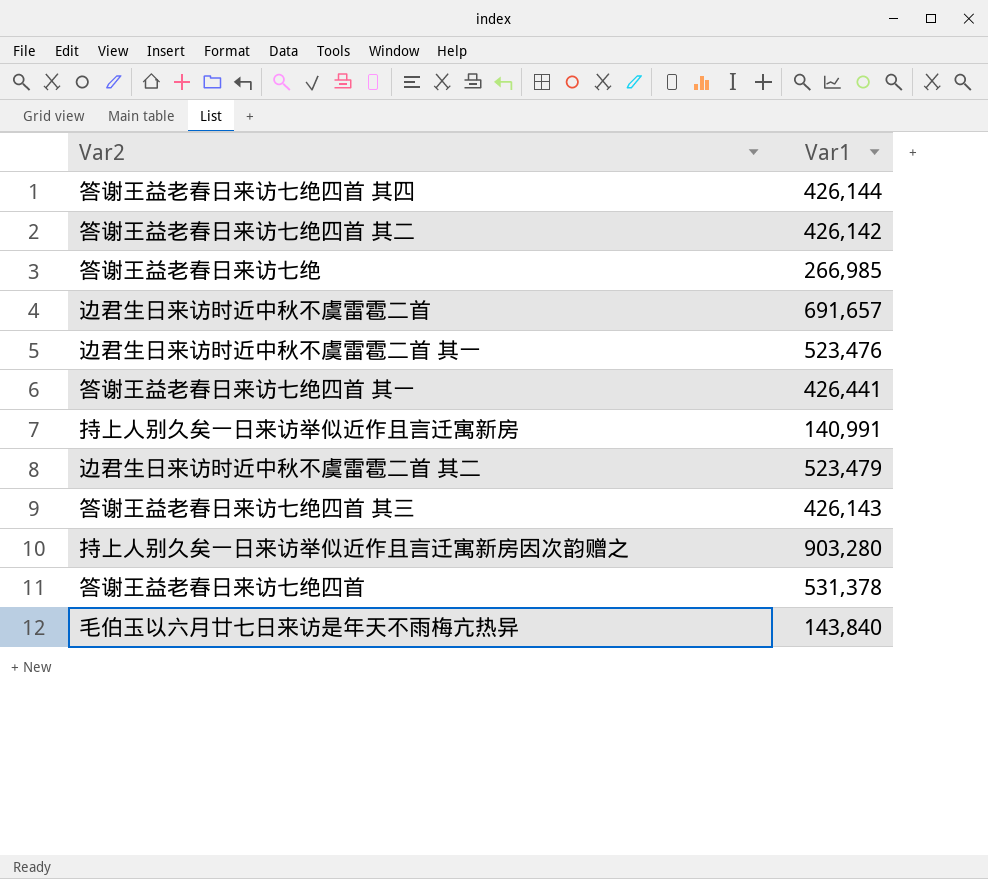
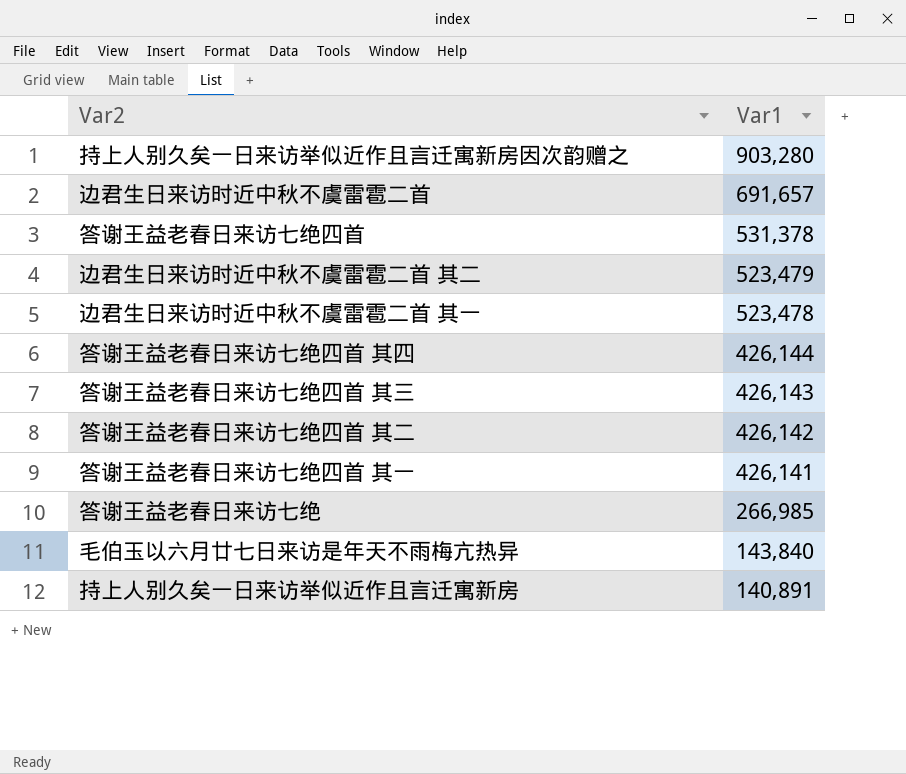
row order: none -> Var1 descending
边君生日来访时近中秋不虞雷雹二首 其一 | Var1: 523,476 -> 523,478
答谢王益老春日来访七绝四首 其一 | Var1: 426,441 -> 426,141
持上人别久矣一日来访举似近作且言迁寓新房 | Var1: 140,991 -> 140,891

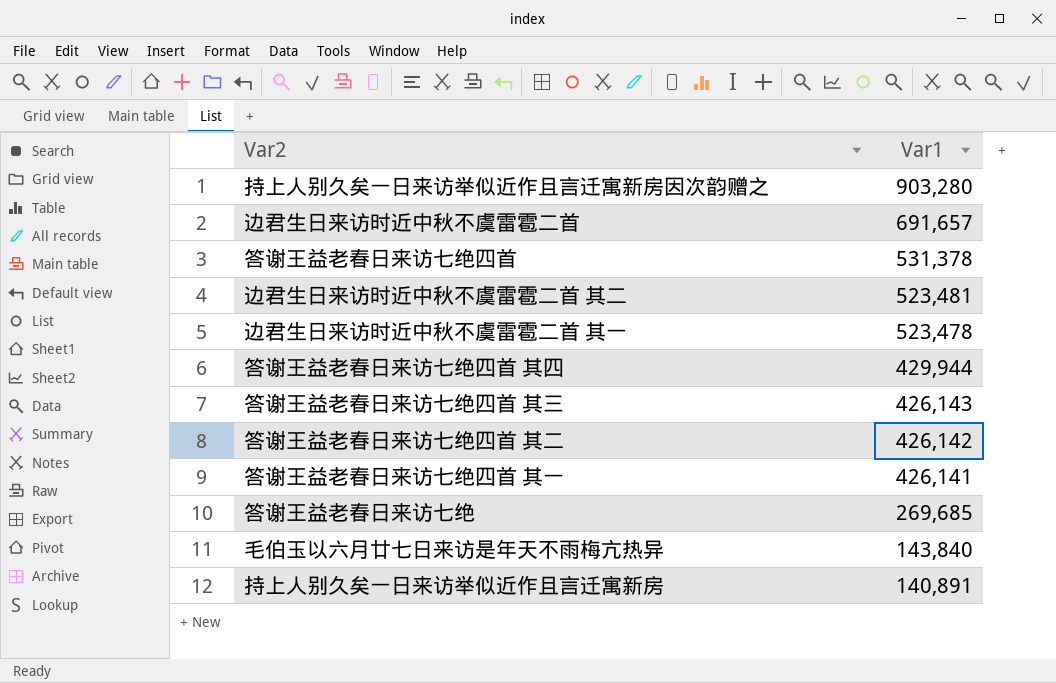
边君生日来访时近中秋不虞雷雹二首 其二 | Var1: 523,479 -> 523,481
答谢王益老春日来访七绝四首 其四 | Var1: 426,144 -> 429,944
答谢王益老春日来访七绝 | Var1: 266,985 -> 269,685

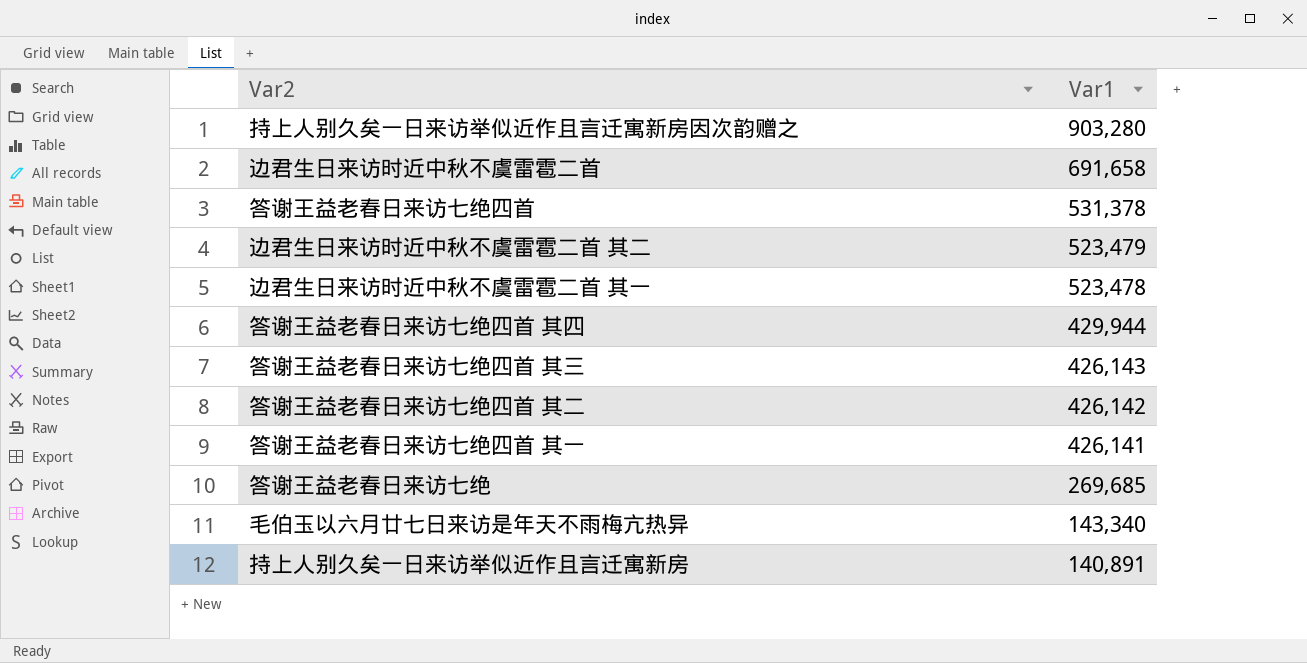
边君生日来访时近中秋不虞雷雹二首 | Var1: 691,657 -> 691,658
边君生日来访时近中秋不虞雷雹二首 其二 | Var1: 523,481 -> 523,479
毛伯玉以六月廿七日来访是年天不雨梅亢热异 | Var1: 143,840 -> 143,340

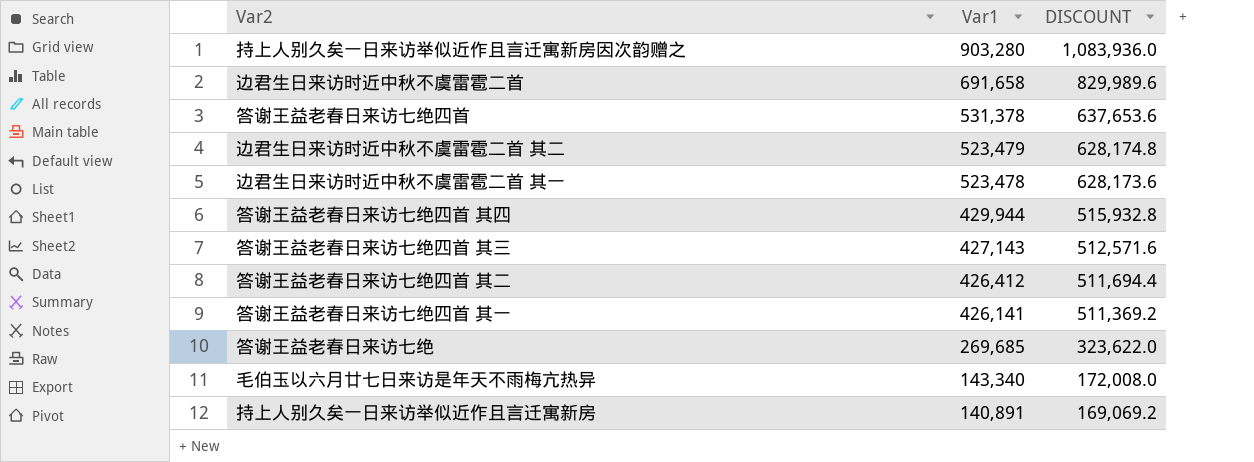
column DISCOUNT | formula: none -> [Var1] * 1.2
答谢王益老春日来访七绝四首 其三 | Var1: 426,143 -> 427,143
答谢王益老春日来访七绝四首 其二 | Var1: 426,142 -> 426,412

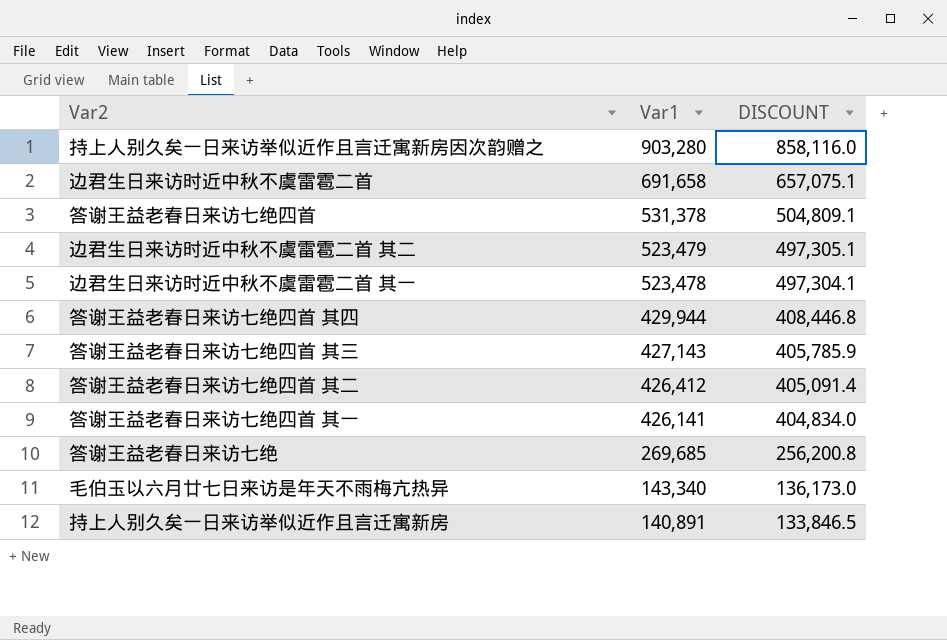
column DISCOUNT | formula: [Var1] * 1.2 -> [Var1] * 0.95

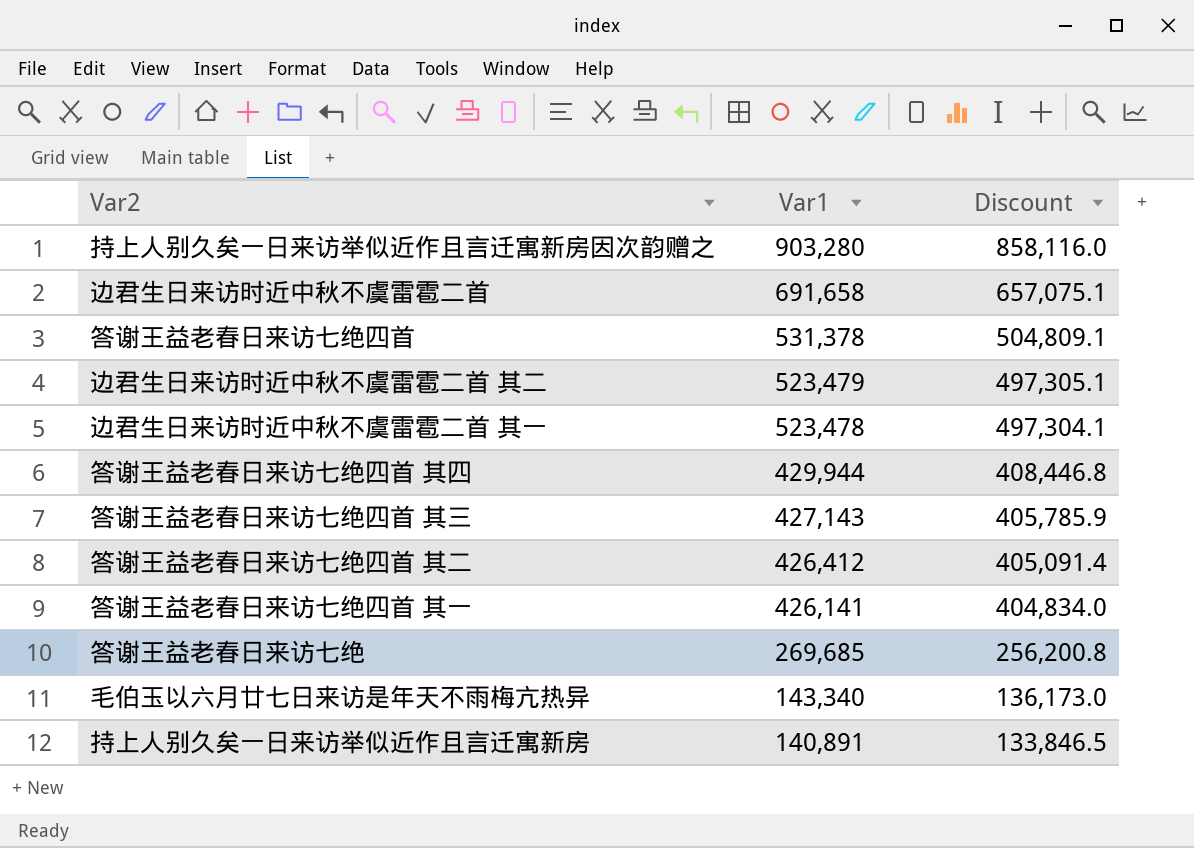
column name: DISCOUNT -> Discount

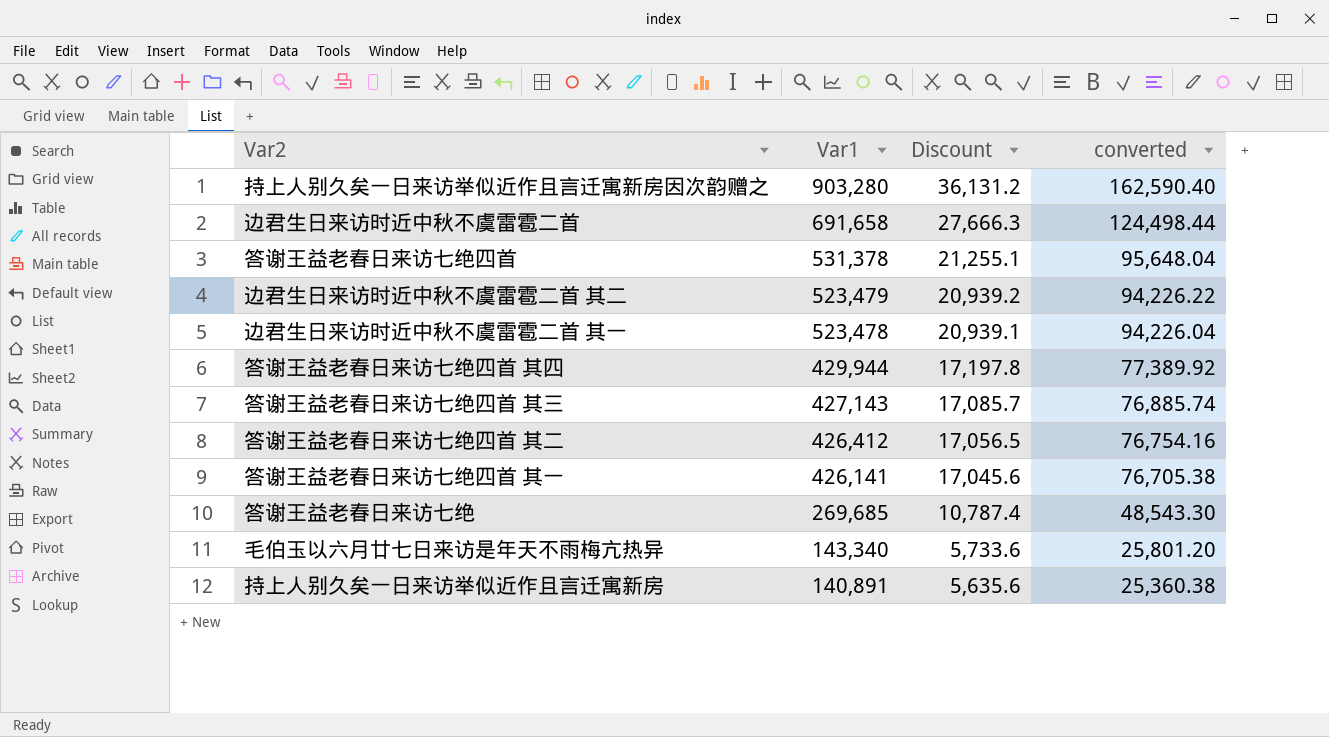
column Discount | formula: [Var1] * 0.95 -> [Var1] * 0.04
column converted | formula: none -> [Var1] * 0.18

